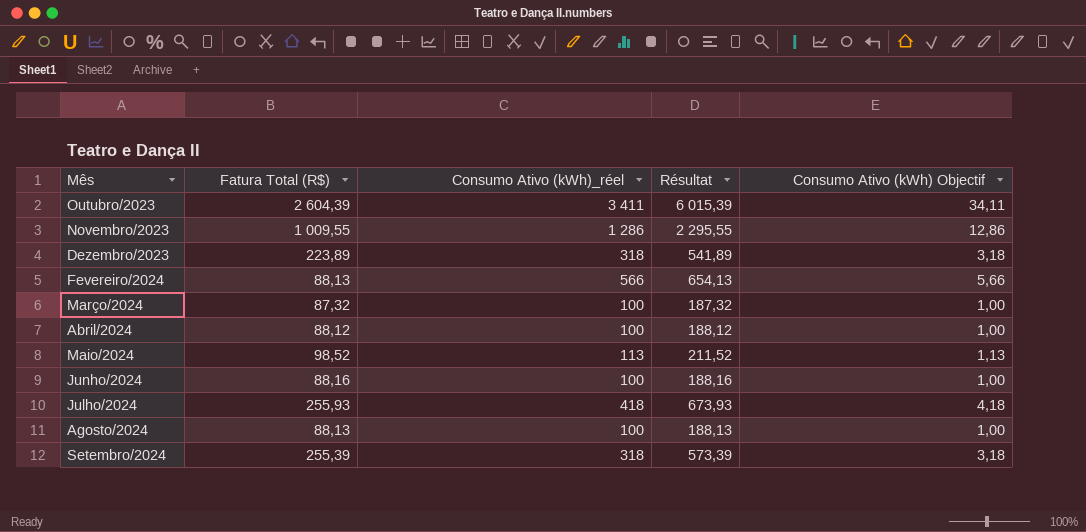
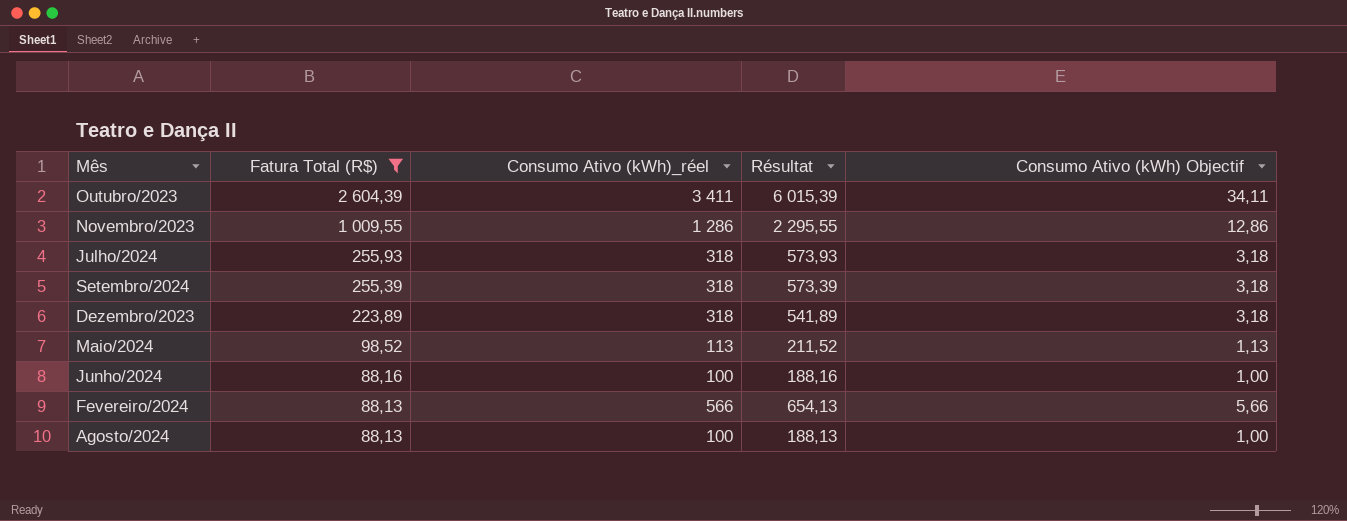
filter: none -> Fatura Total (R$) >= 88,13
row order: Mês ascending -> Fatura Total (R$) descending
Julho/2024 | Consumo Ativo (kWh)_réel: 418 -> 318
Julho/2024 | Résultat: 673,93 -> 573,93
Julho/2024 | Consumo Ativo (kWh) Objectif: 4,18 -> 3,18

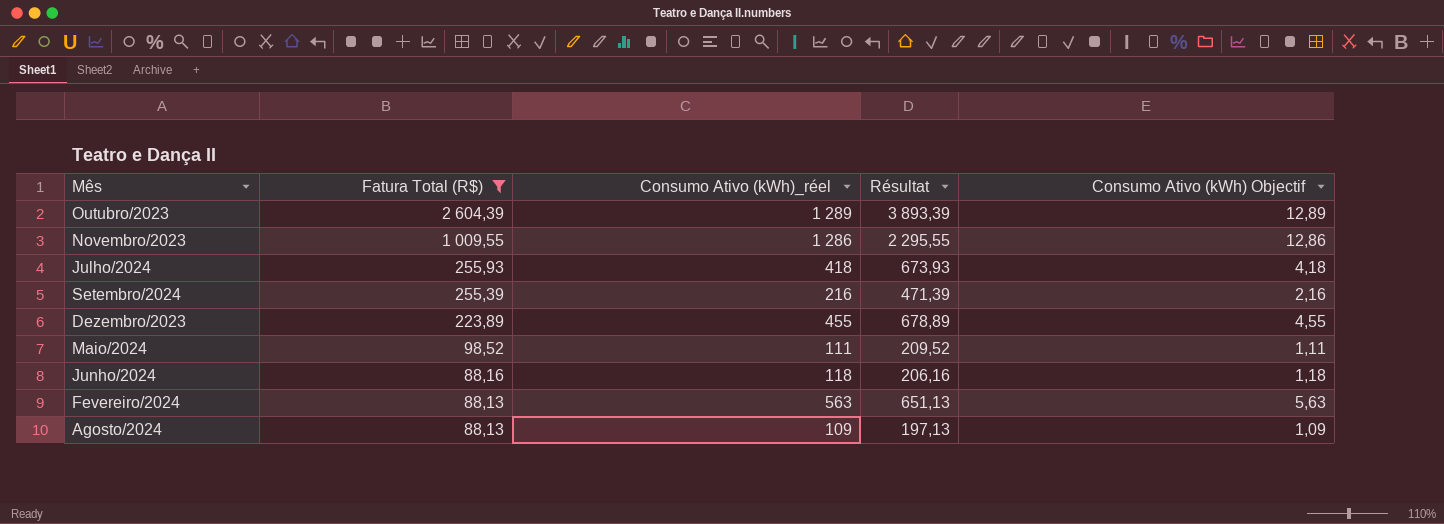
Outubro/2023 | Consumo Ativo (kWh)_réel: 3 411 -> 1 289
Outubro/2023 | Résultat: 6 015,39 -> 3 893,39
Outubro/2023 | Consumo Ativo (kWh) Objectif: 34,11 -> 12,89
Julho/2024 | Consumo Ativo (kWh)_réel: 318 -> 418
Julho/2024 | Résultat: 573,93 -> 673,93
Julho/2024 | Consumo Ativo (kWh) Objectif: 3,18 -> 4,18
Setembro/2024 | Consumo Ativo (kWh)_réel: 318 -> 216
Setembro/2024 | Résultat: 573,39 -> 471,39
Setembro/2024 | Consumo Ativo (kWh) Objectif: 3,18 -> 2,16
Dezembro/2023 | Consumo Ativo (kWh)_réel: 318 -> 455
Dezembro/2023 | Résultat: 541,89 -> 678,89
Dezembro/2023 | Consumo Ativo (kWh) Objectif: 3,18 -> 4,55
Maio/2024 | Consumo Ativo (kWh)_réel: 113 -> 111
Maio/2024 | Résultat: 211,52 -> 209,52
Maio/2024 | Consumo Ativo (kWh) Objectif: 1,13 -> 1,11
Junho/2024 | Consumo Ativo (kWh)_réel: 100 -> 118
Junho/2024 | Résultat: 188,16 -> 206,16
Junho/2024 | Consumo Ativo (kWh) Objectif: 1,00 -> 1,18
Fevereiro/2024 | Consumo Ativo (kWh)_réel: 566 -> 563
Fevereiro/2024 | Résultat: 654,13 -> 651,13
Fevereiro/2024 | Consumo Ativo (kWh) Objectif: 5,66 -> 5,63
Agosto/2024 | Consumo Ativo (kWh)_réel: 100 -> 109
Agosto/2024 | Résultat: 188,13 -> 197,13
Agosto/2024 | Consumo Ativo (kWh) Objectif: 1,00 -> 1,09

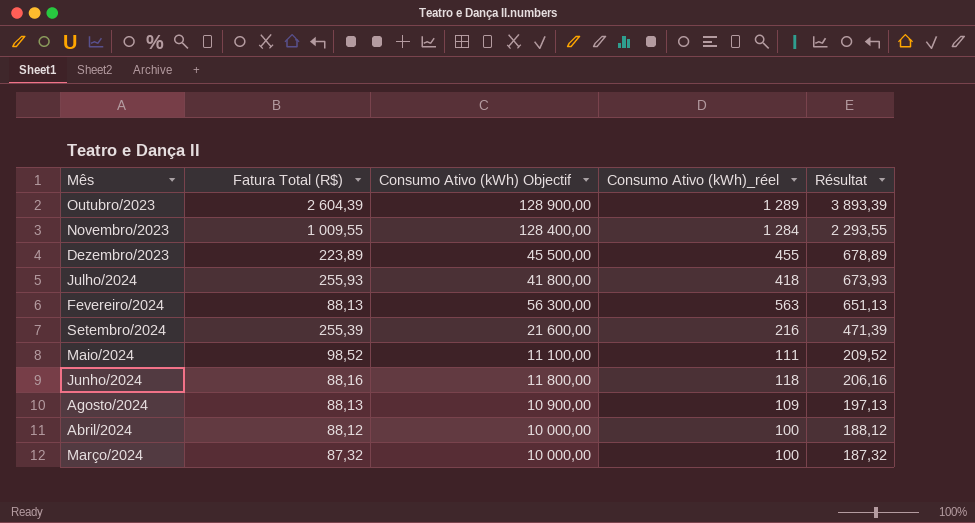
filter: Fatura Total (R$) >= 88,13 -> none
row order: Fatura Total (R$) descending -> Résultat descending
column Consumo Ativo (kWh) Objectif | formula: [Consumo Ativo (kWh)_réel] * 0,01 -> [Consumo Ativo (kWh)_réel] * 100
column Consumo Ativo (kWh) Objectif | position: 5 -> 3
Novembro/2023 | Consumo Ativo (kWh)_réel: 1 286 -> 1 284
Novembro/2023 | Résultat: 2 295,55 -> 2 293,55

